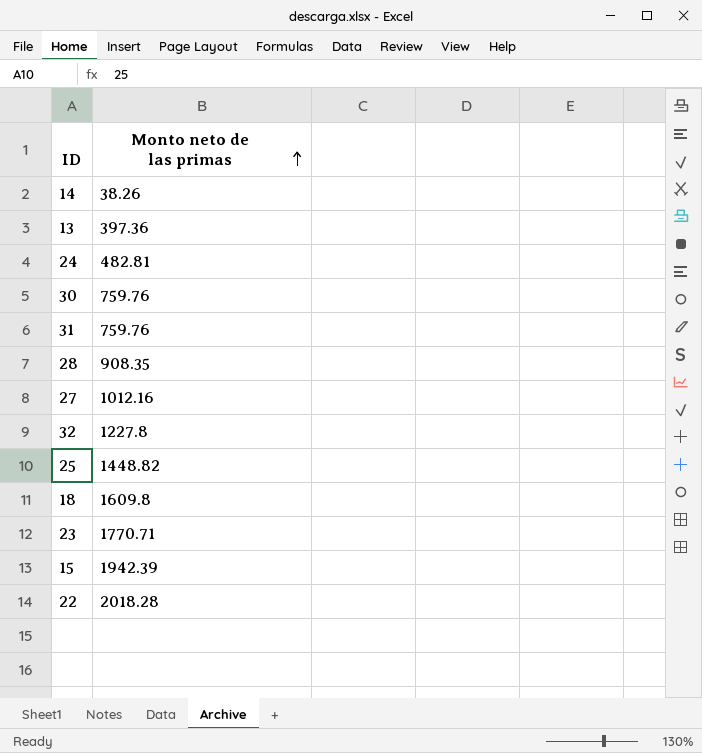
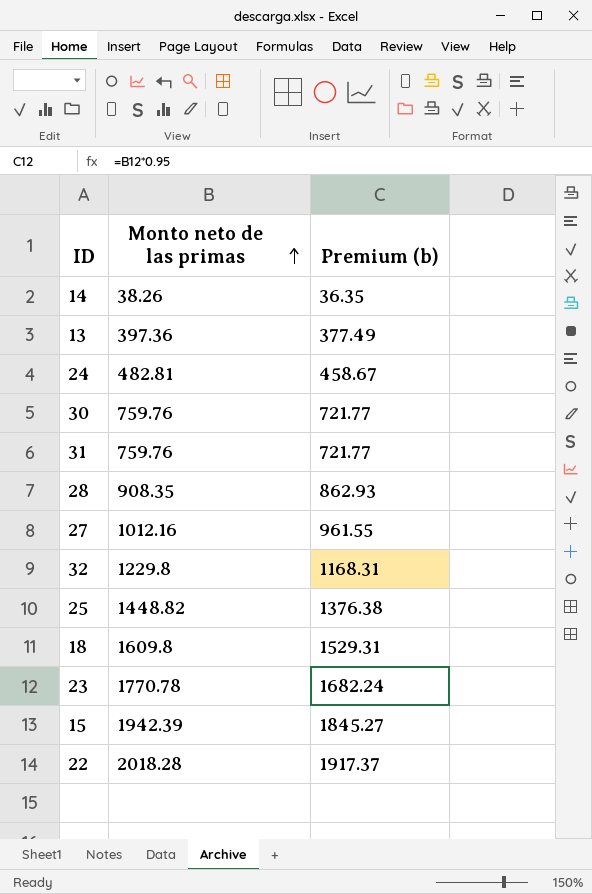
column Premium (b) | formula: none -> [Monto neto de las primas] * 0.95
32 | Monto neto de las primas: 1227.8 -> 1229.8
23 | Monto neto de las primas: 1770.71 -> 1770.78

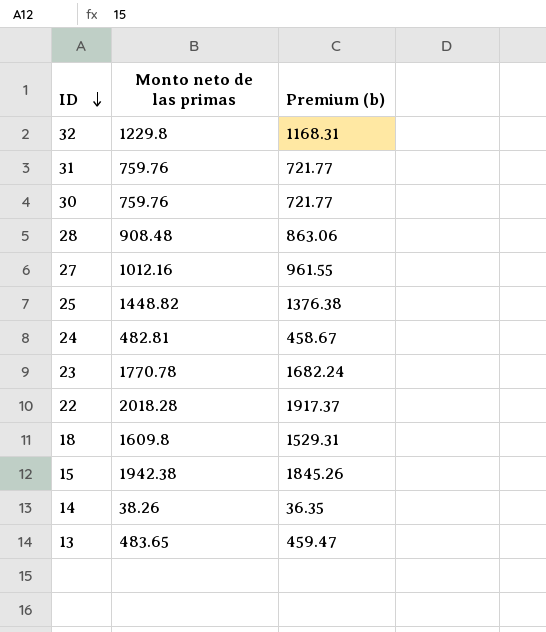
row order: Monto neto de las primas ascending -> ID descending
28 | Monto neto de las primas: 908.35 -> 908.48
28 | Premium (b): 862.93 -> 863.06
15 | Monto neto de las primas: 1942.39 -> 1942.38
15 | Premium (b): 1845.27 -> 1845.26
13 | Monto neto de las primas: 397.36 -> 483.65
13 | Premium (b): 377.49 -> 459.47

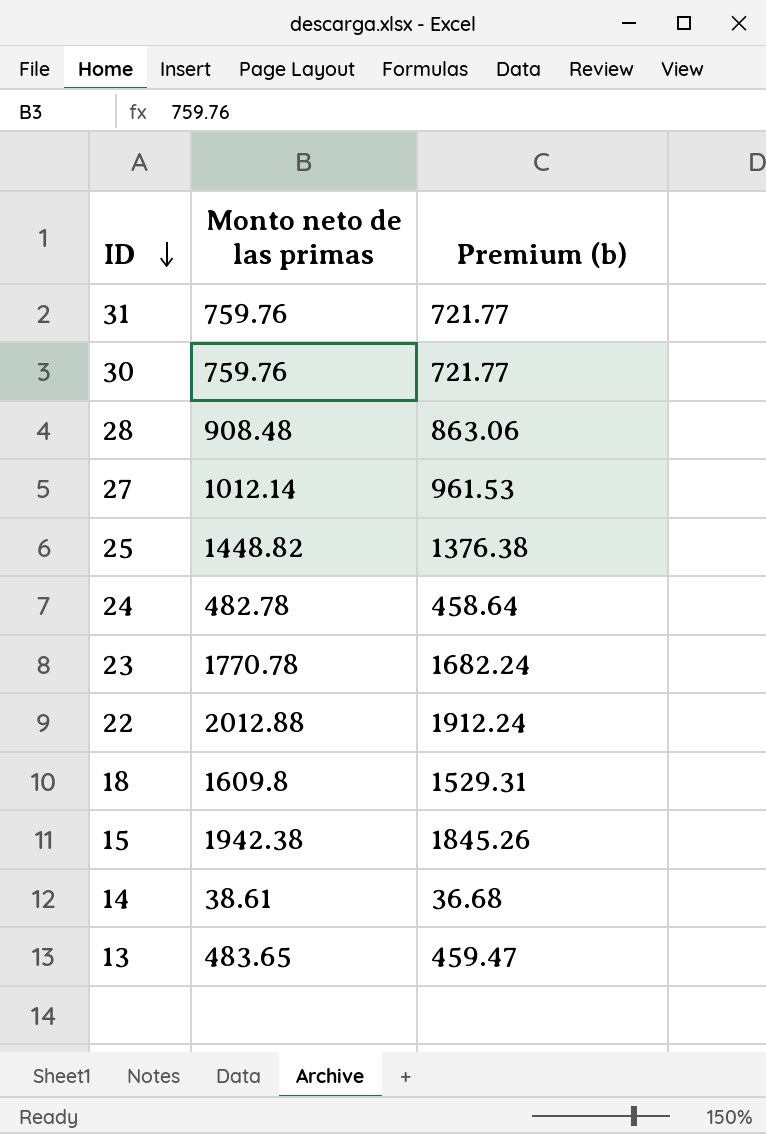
row 32: 1229.8 | 1168.31 -> none
27 | Monto neto de las primas: 1012.16 -> 1012.14
27 | Premium (b): 961.55 -> 961.53
24 | Monto neto de las primas: 482.81 -> 482.78
24 | Premium (b): 458.67 -> 458.64
22 | Monto neto de las primas: 2018.28 -> 2012.88
22 | Premium (b): 1917.37 -> 1912.24
14 | Monto neto de las primas: 38.26 -> 38.61
14 | Premium (b): 36.35 -> 36.68

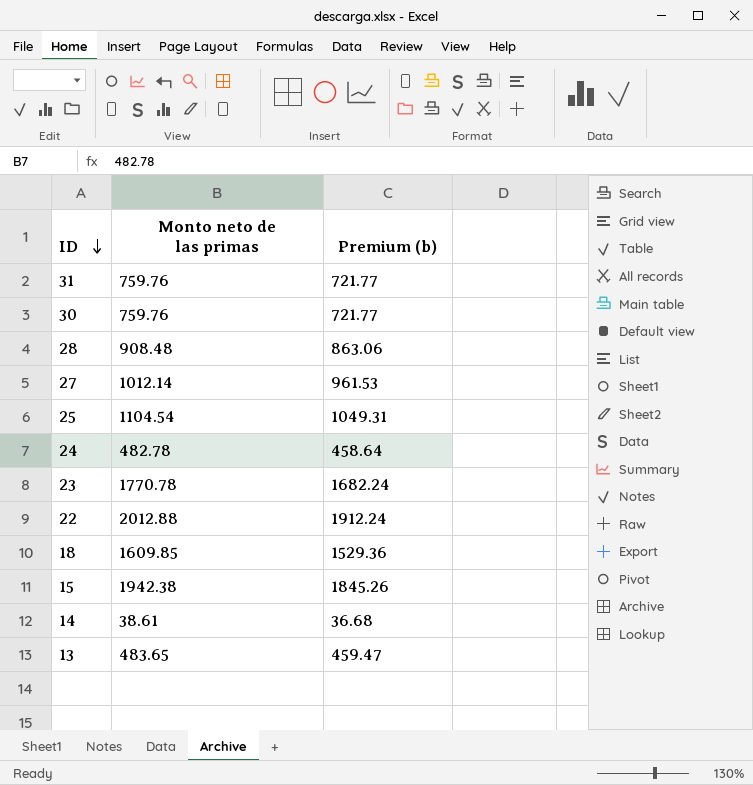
25 | Monto neto de las primas: 1448.82 -> 1104.54
25 | Premium (b): 1376.38 -> 1049.31
18 | Monto neto de las primas: 1609.8 -> 1609.85
18 | Premium (b): 1529.31 -> 1529.36

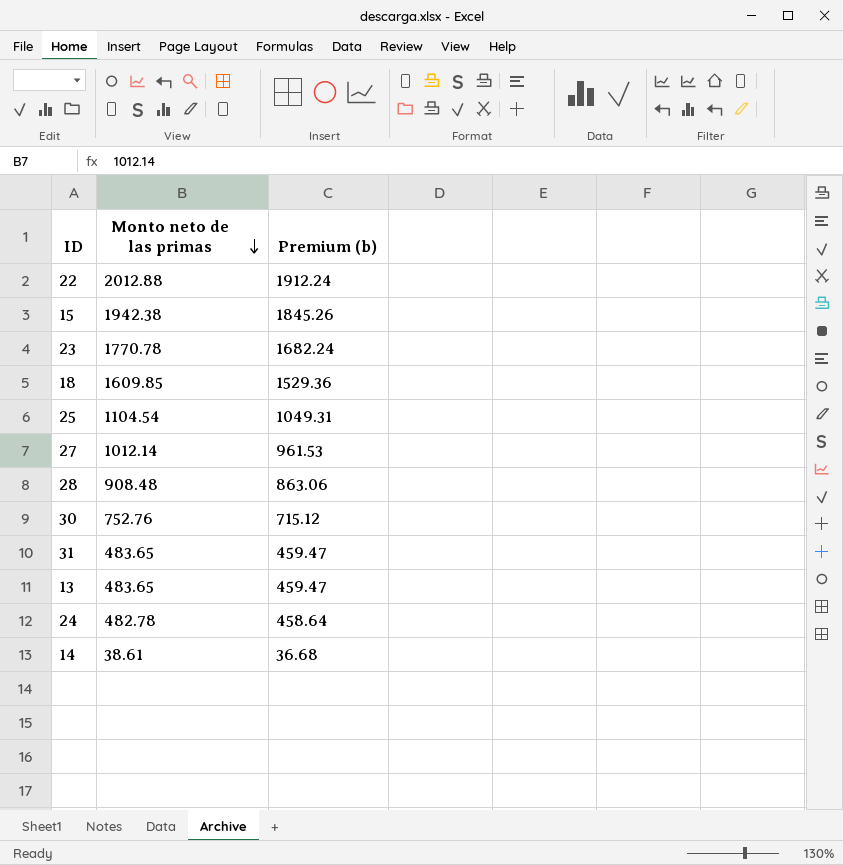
row order: ID descending -> Monto neto de las primas descending
30 | Monto neto de las primas: 759.76 -> 752.76
30 | Premium (b): 721.77 -> 715.12
31 | Monto neto de las primas: 759.76 -> 483.65
31 | Premium (b): 721.77 -> 459.47

